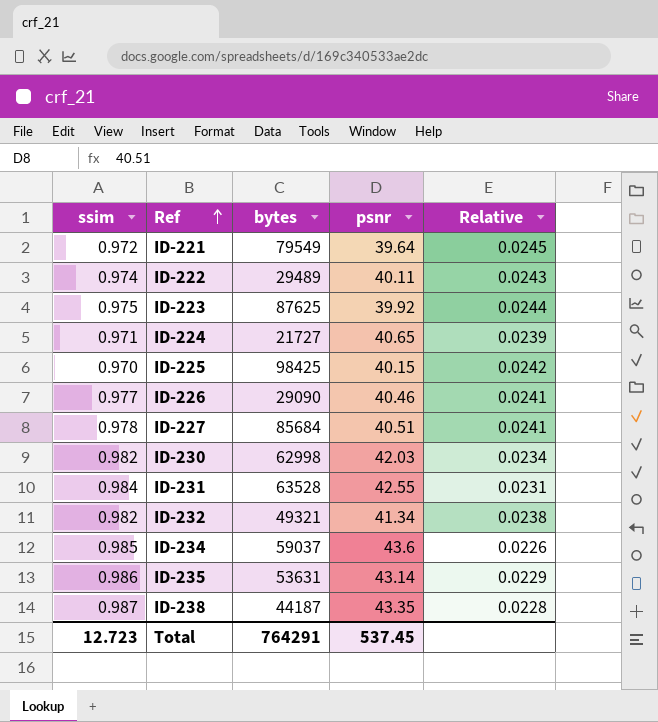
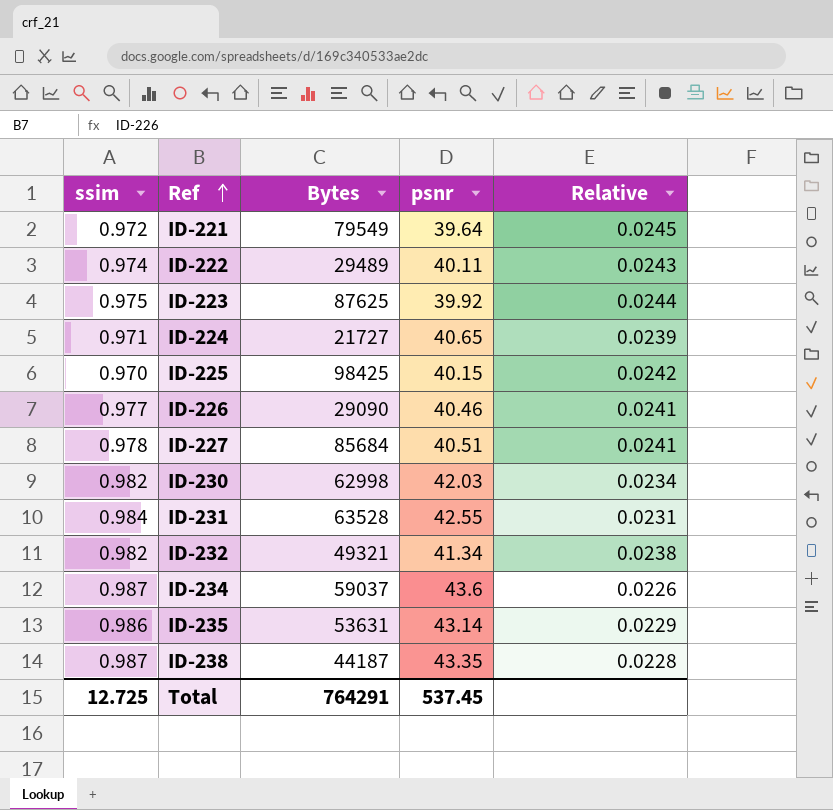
column name: bytes -> Bytes
ID-234 | ssim: 0.985 -> 0.987
Total | ssim: 12.723 -> 12.725

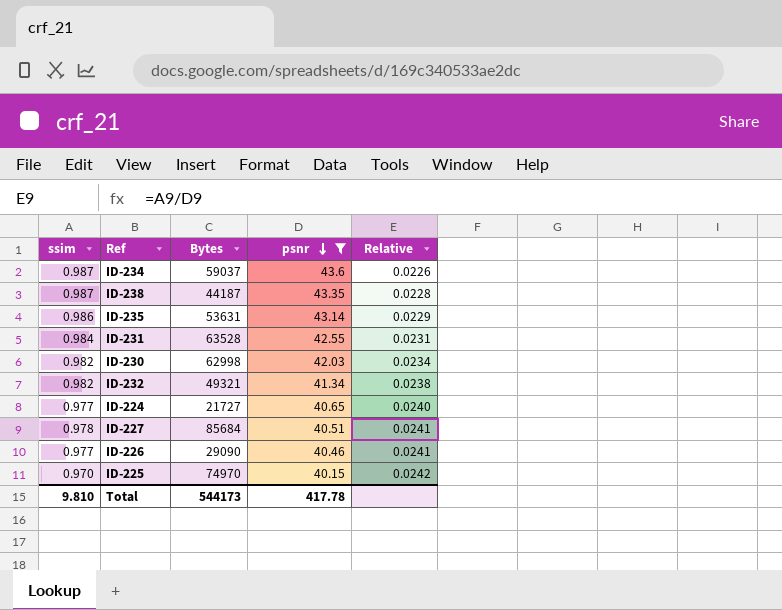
filter: none -> psnr >= 40.15
row order: Ref ascending -> psnr descending
ID-224 | ssim: 0.971 -> 0.977
ID-224 | Relative: 0.0239 -> 0.0240
ID-225 | Bytes: 98425 -> 74970
Total | ssim: 12.725 -> 9.810
Total | Bytes: 764291 -> 544173
Total | psnr: 537.45 -> 417.78

